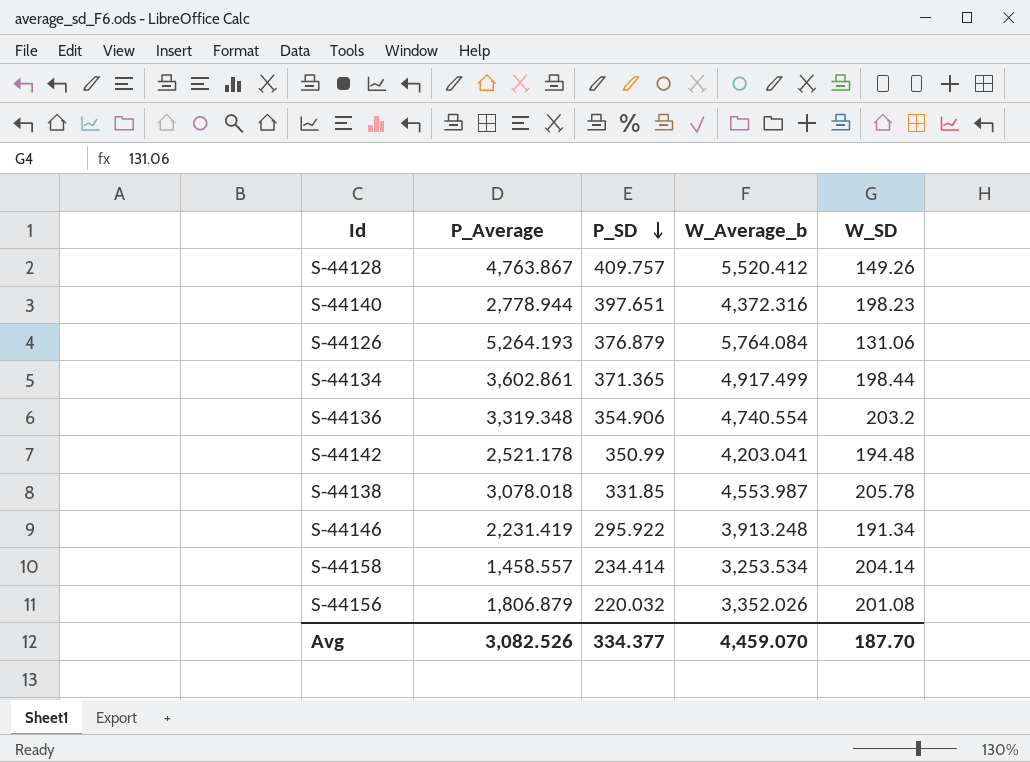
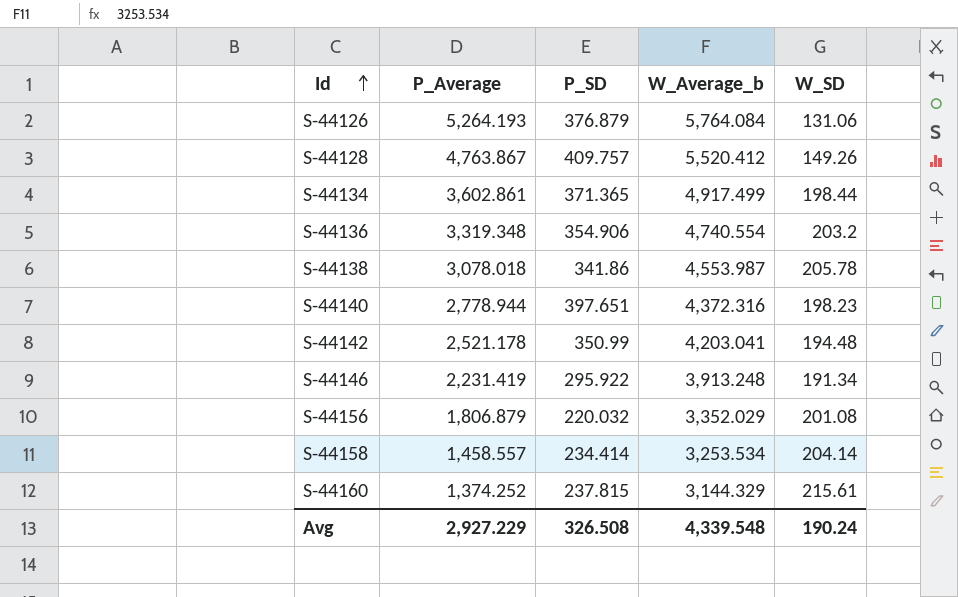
row order: P_SD descending -> Id ascending
S-44138 | P_SD: 331.85 -> 341.86
S-44156 | W_Average_b: 3,352.026 -> 3,352.029
row S-44160: none -> 1,374.252 | 237.815 | 3,144.329 | 215.61
Avg | P_Average: 3,082.526 -> 2,927.229
Avg | P_SD: 334.377 -> 326.508
Avg | W_Average_b: 4,459.070 -> 4,339.548
Avg | W_SD: 187.70 -> 190.24

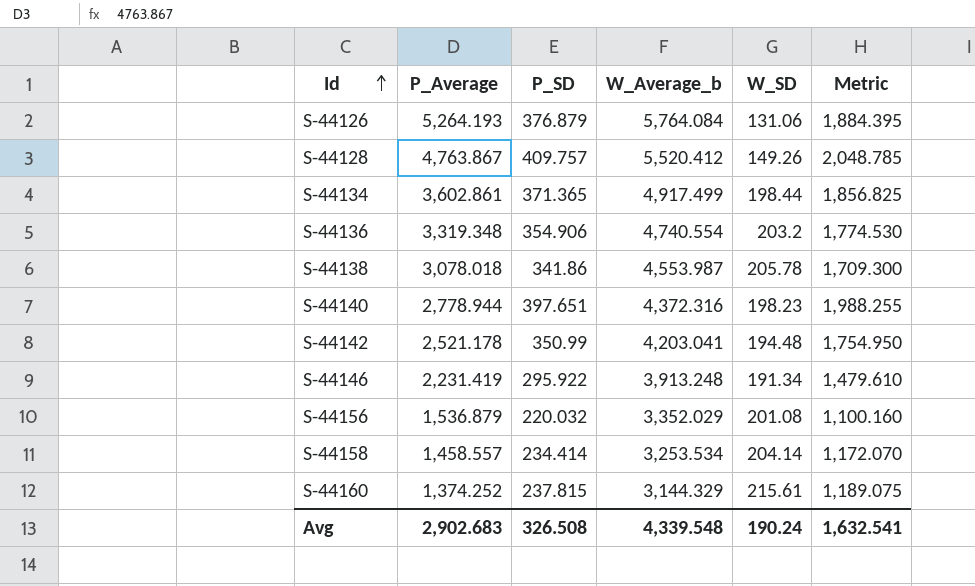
column Metric | formula: none -> [P_SD] * 5
S-44156 | P_Average: 1,806.879 -> 1,536.879
Avg | P_Average: 2,927.229 -> 2,902.683

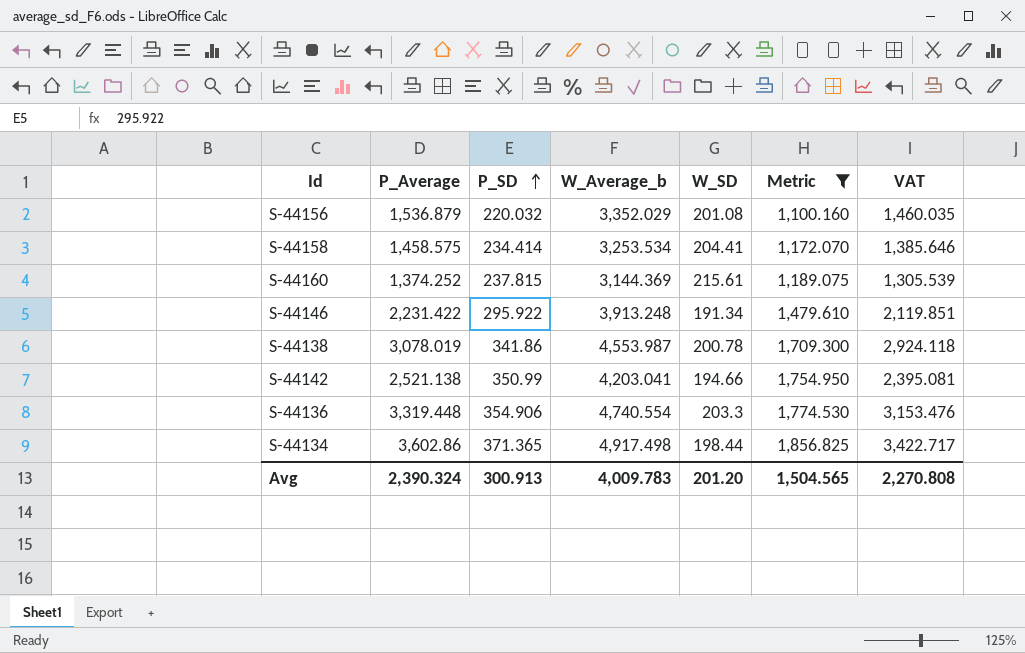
filter: none -> Metric <= 1,856.825
row order: Id ascending -> P_SD ascending
column VAT | formula: none -> [P_Average] * 0.95
S-44158 | P_Average: 1,458.557 -> 1,458.575
S-44158 | W_SD: 204.14 -> 204.41
S-44160 | W_Average_b: 3,144.329 -> 3,144.369
S-44146 | P_Average: 2,231.419 -> 2,231.422
S-44138 | P_Average: 3,078.018 -> 3,078.019
S-44138 | W_SD: 205.78 -> 200.78
S-44142 | P_Average: 2,521.178 -> 2,521.138
S-44142 | W_SD: 194.48 -> 194.66
S-44136 | P_Average: 3,319.348 -> 3,319.448
S-44136 | W_SD: 203.2 -> 203.3
S-44134 | P_Average: 3,602.861 -> 3,602.86
S-44134 | W_Average_b: 4,917.499 -> 4,917.498
Avg | P_Average: 2,902.683 -> 2,390.324
Avg | P_SD: 326.508 -> 300.913
Avg | W_Average_b: 4,339.548 -> 4,009.783
Avg | W_SD: 190.24 -> 201.20
Avg | Metric: 1,632.541 -> 1,504.565

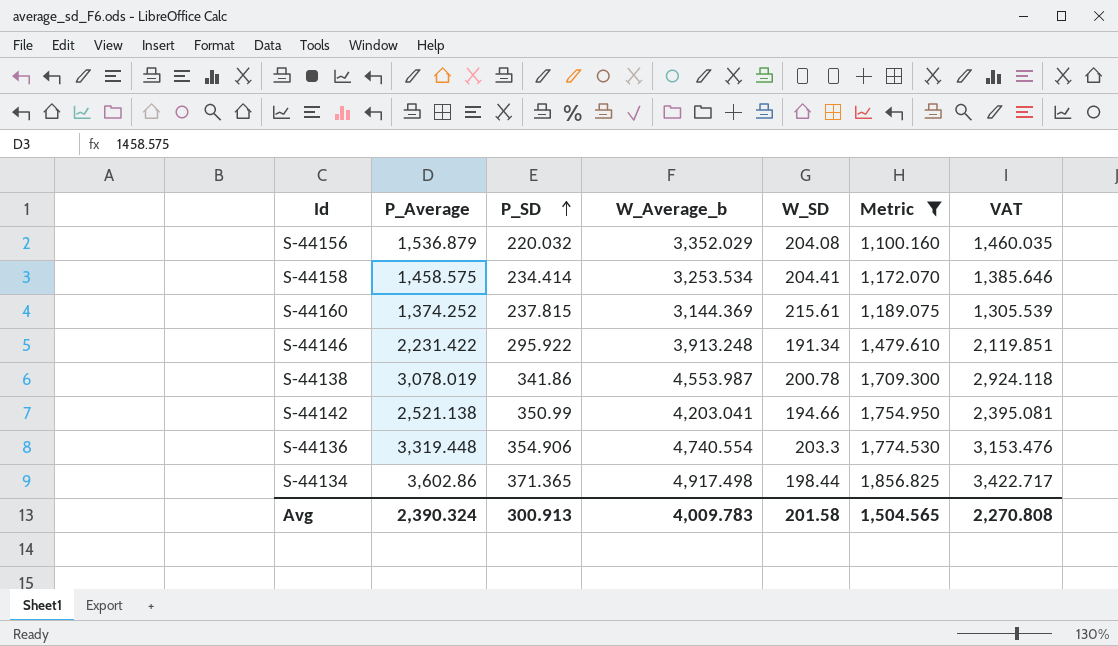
S-44156 | W_SD: 201.08 -> 204.08
Avg | W_SD: 201.20 -> 201.58

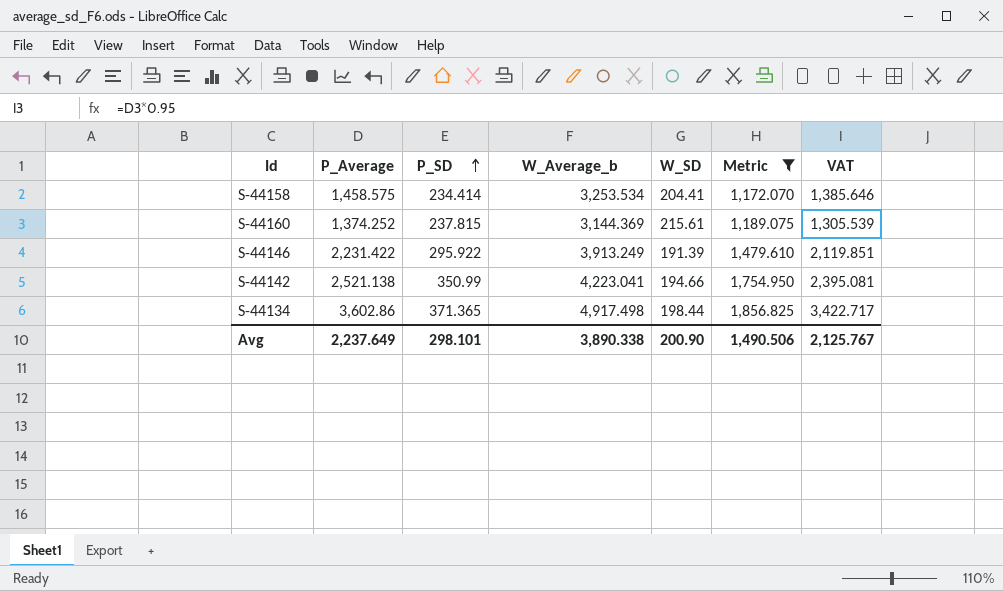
row S-44156: 1,536.879 | 220.032 | 3,352.029 | 204.08 | 1,100.160 | 1,460.035 -> none
row S-44138: 3,078.019 | 341.86 | 4,553.987 | 200.78 | 1,709.300 | 2,924.118 -> none
row S-44136: 3,319.448 | 354.906 | 4,740.554 | 203.3 | 1,774.530 | 3,153.476 -> none
S-44146 | W_Average_b: 3,913.248 -> 3,913.249
S-44146 | W_SD: 191.34 -> 191.39
S-44142 | W_Average_b: 4,203.041 -> 4,223.041
Avg | P_Average: 2,390.324 -> 2,237.649
Avg | P_SD: 300.913 -> 298.101
Avg | W_Average_b: 4,009.783 -> 3,890.338
Avg | W_SD: 201.58 -> 200.90
Avg | Metric: 1,504.565 -> 1,490.506
Avg | VAT: 2,270.808 -> 2,125.767

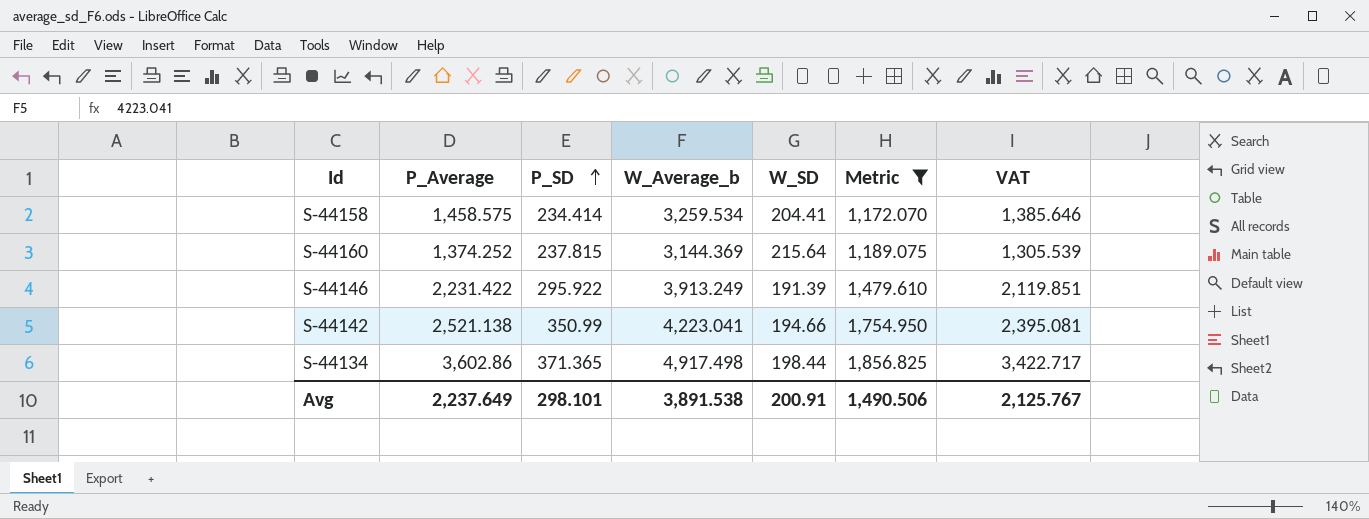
S-44158 | W_Average_b: 3,253.534 -> 3,259.534
S-44160 | W_SD: 215.61 -> 215.64
Avg | W_Average_b: 3,890.338 -> 3,891.538
Avg | W_SD: 200.90 -> 200.91

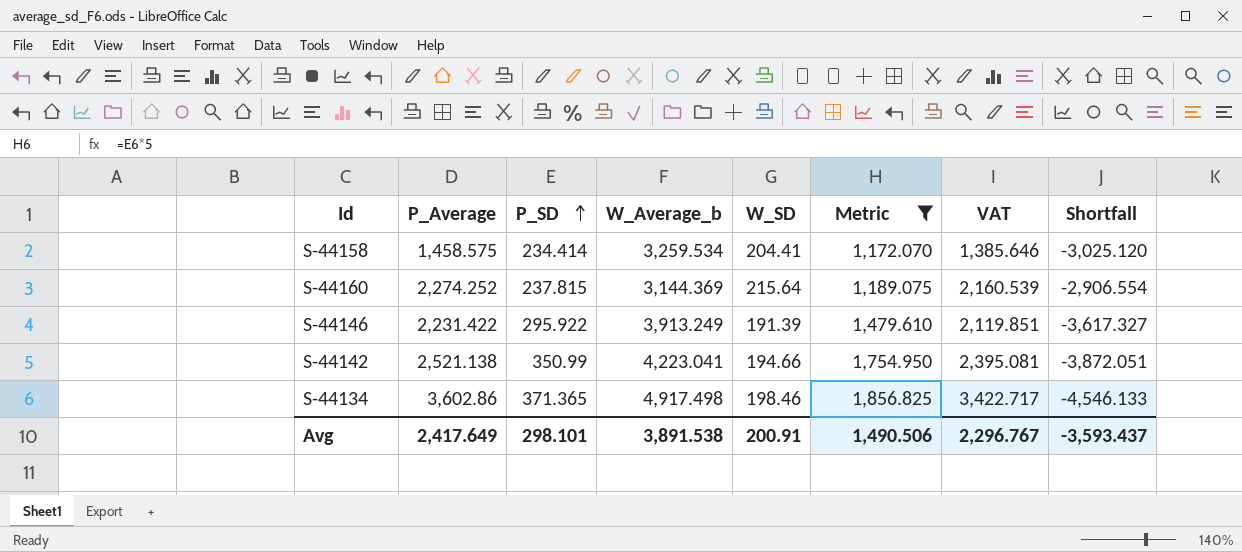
column Shortfall | formula: none -> [P_SD] - [W_Average_b]
S-44160 | P_Average: 1,374.252 -> 2,274.252
S-44160 | VAT: 1,305.539 -> 2,160.539
S-44134 | W_SD: 198.44 -> 198.46
Avg | P_Average: 2,237.649 -> 2,417.649
Avg | VAT: 2,125.767 -> 2,296.767

